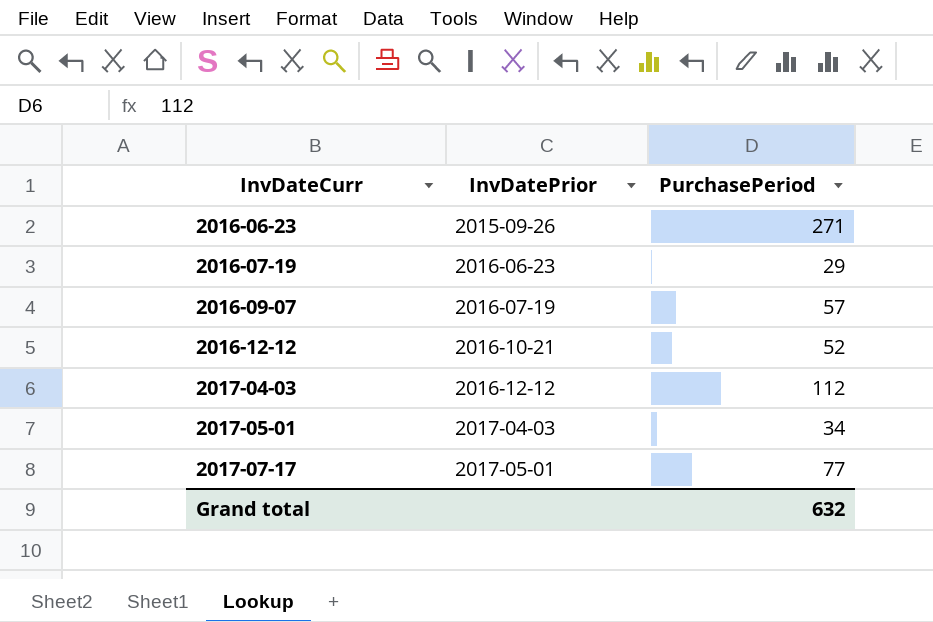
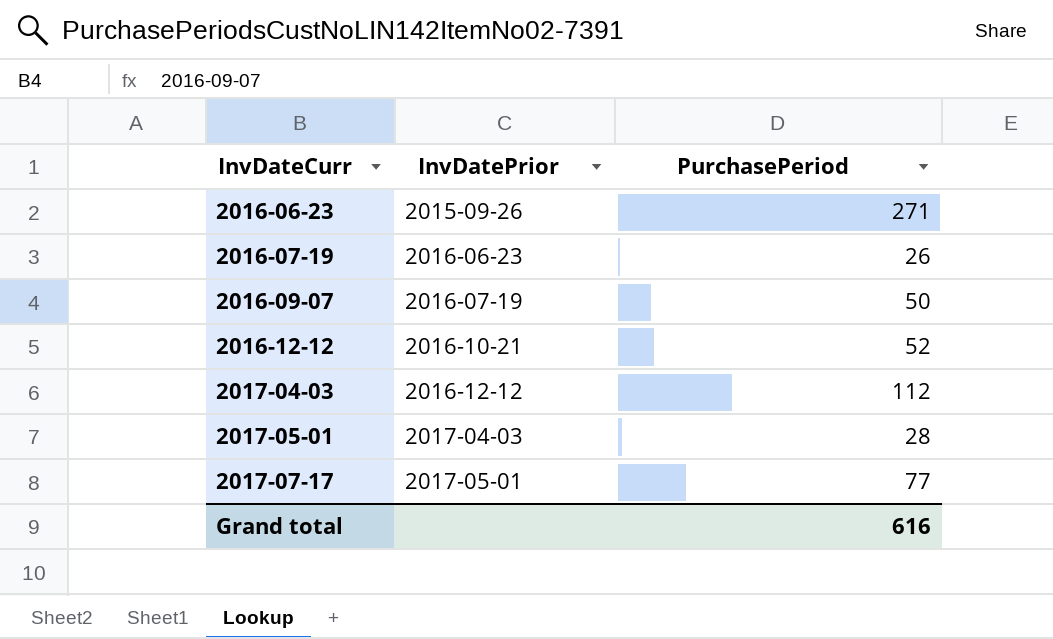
2016-07-19 | PurchasePeriod: 29 -> 26
2016-09-07 | PurchasePeriod: 57 -> 50
2017-05-01 | PurchasePeriod: 34 -> 28
Grand total | PurchasePeriod: 632 -> 616

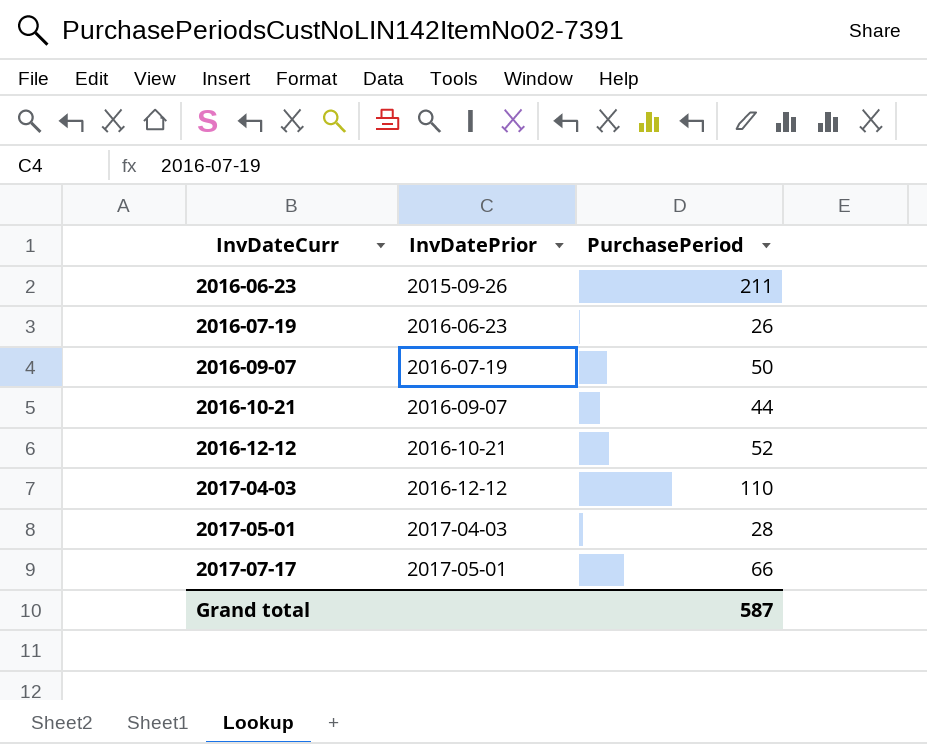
2016-06-23 | PurchasePeriod: 271 -> 211
row 2016-10-21: none -> 2016-09-07 | 44
2017-04-03 | PurchasePeriod: 112 -> 110
2017-07-17 | PurchasePeriod: 77 -> 66
Grand total | PurchasePeriod: 616 -> 587

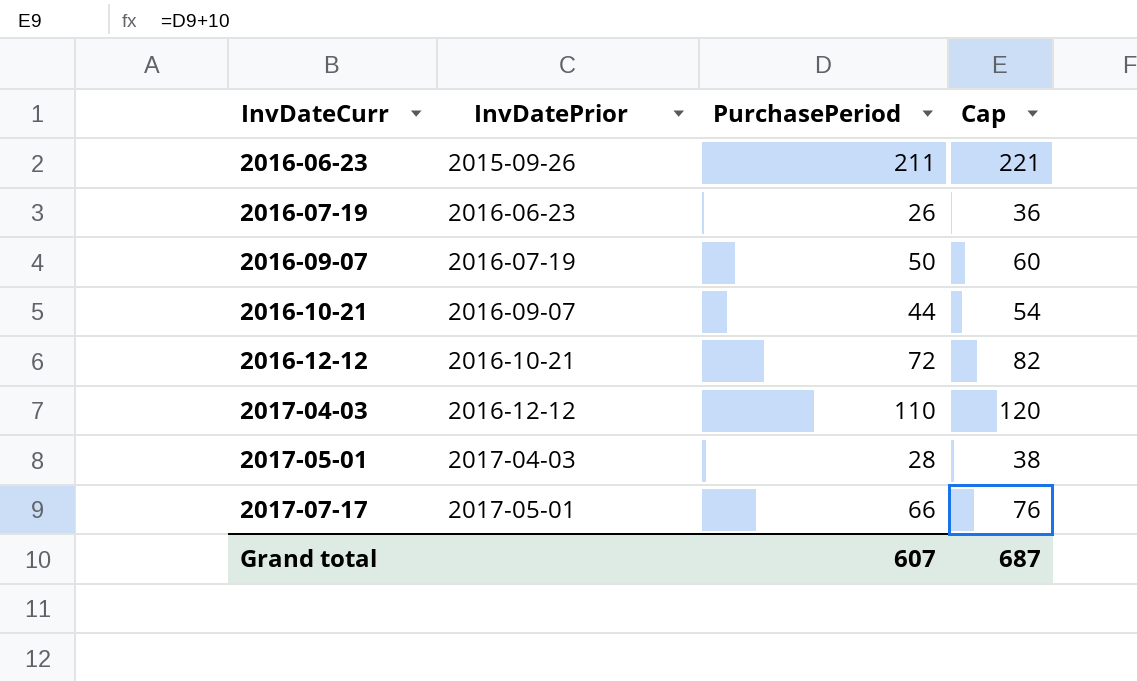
column Cap | formula: none -> [PurchasePeriod] + 10
2016-12-12 | PurchasePeriod: 52 -> 72
Grand total | PurchasePeriod: 587 -> 607

